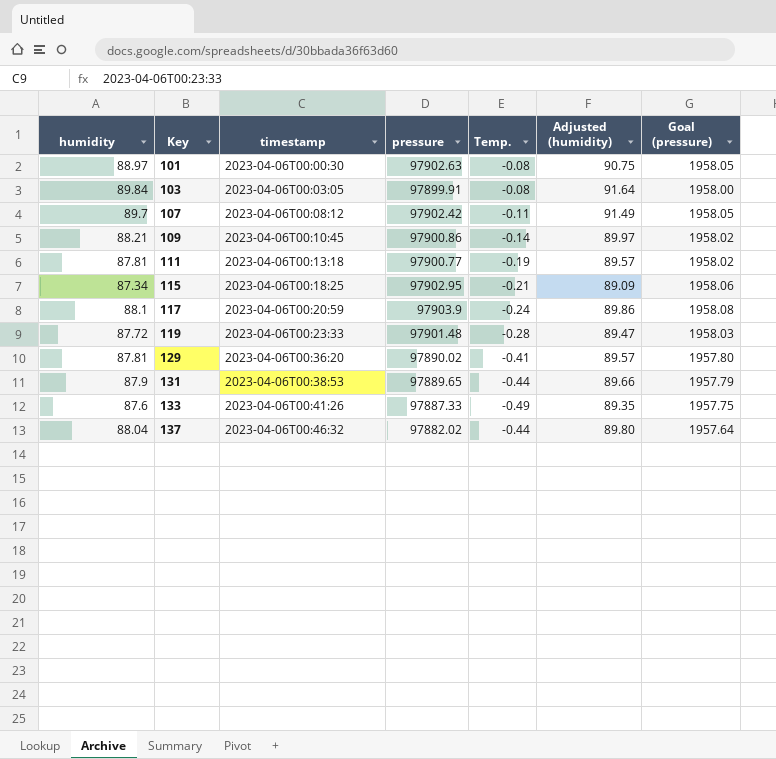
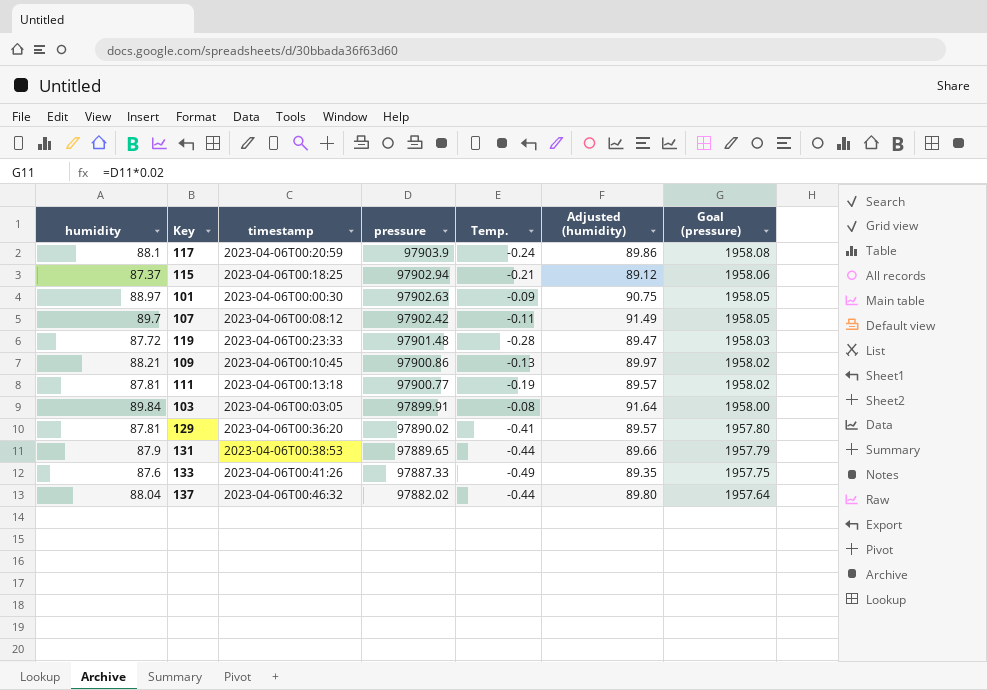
row order: Key ascending -> pressure descending
115 | humidity: 87.34 -> 87.37
115 | pressure: 97902.95 -> 97902.94
115 | Adjusted (humidity): 89.09 -> 89.12
101 | Temp.: -0.08 -> -0.09
109 | Temp.: -0.14 -> -0.13

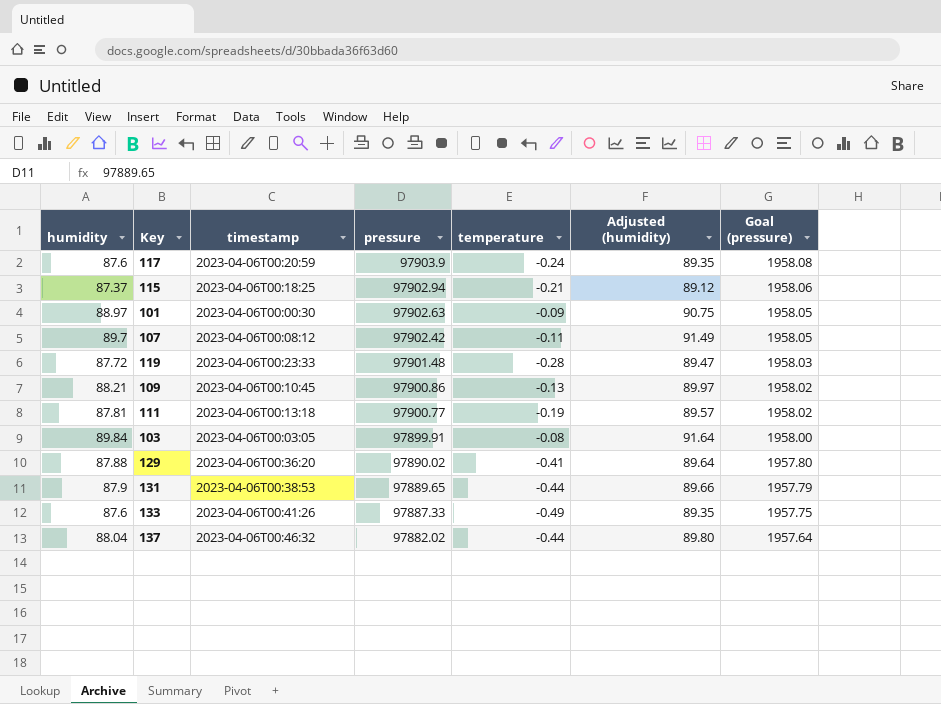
column name: Temp. -> temperature
117 | humidity: 88.1 -> 87.6
117 | Adjusted (humidity): 89.86 -> 89.35
129 | humidity: 87.81 -> 87.88
129 | Adjusted (humidity): 89.57 -> 89.64

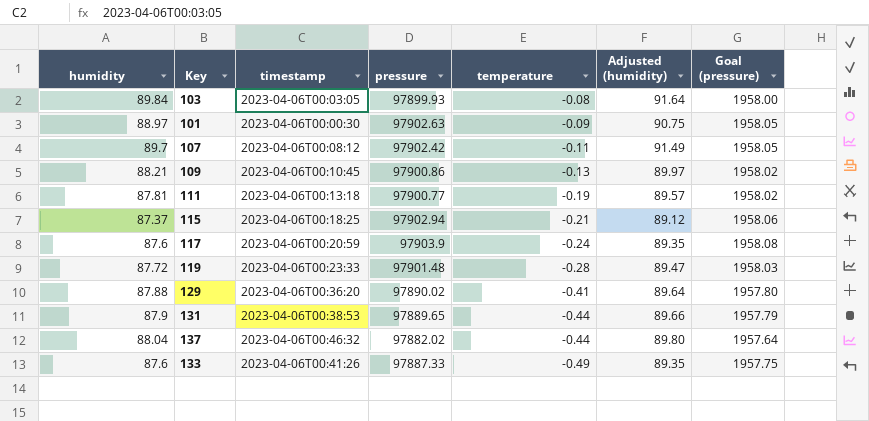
row order: pressure descending -> temperature descending
103 | pressure: 97899.91 -> 97899.93

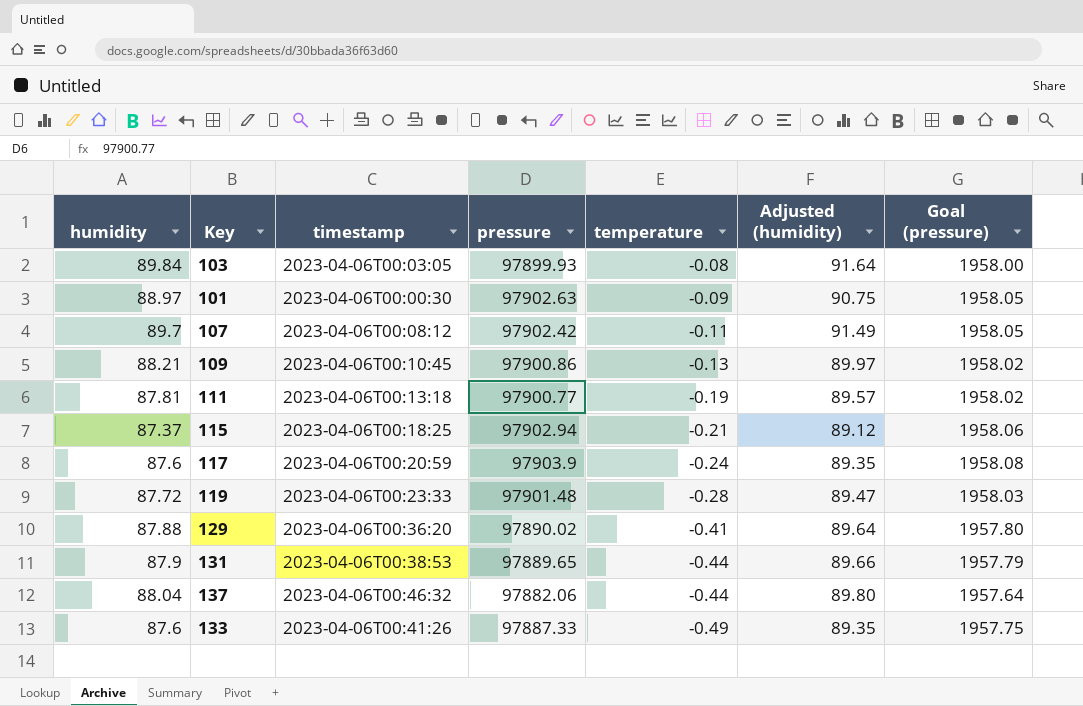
137 | pressure: 97882.02 -> 97882.06

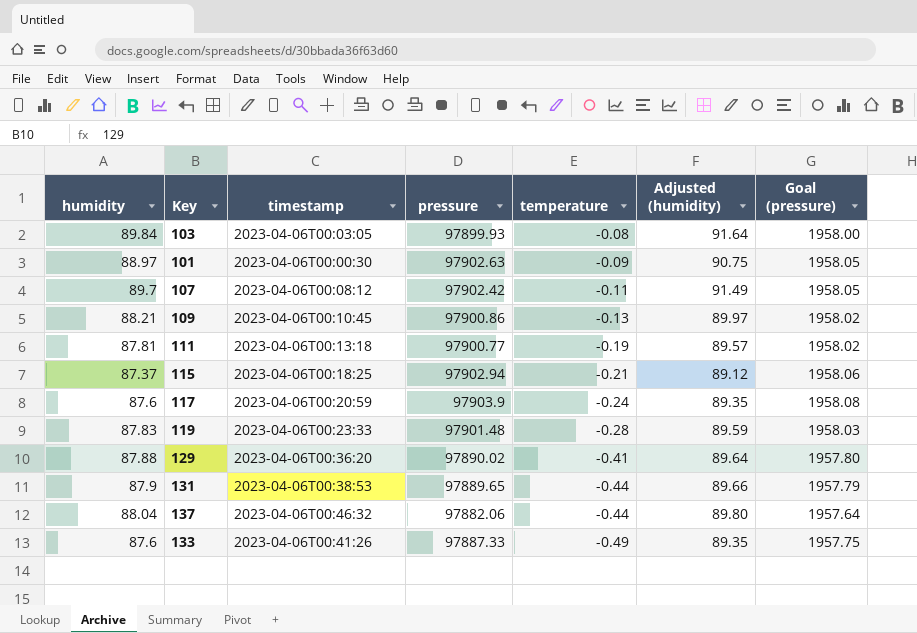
119 | humidity: 87.72 -> 87.83
119 | Adjusted (humidity): 89.47 -> 89.59

